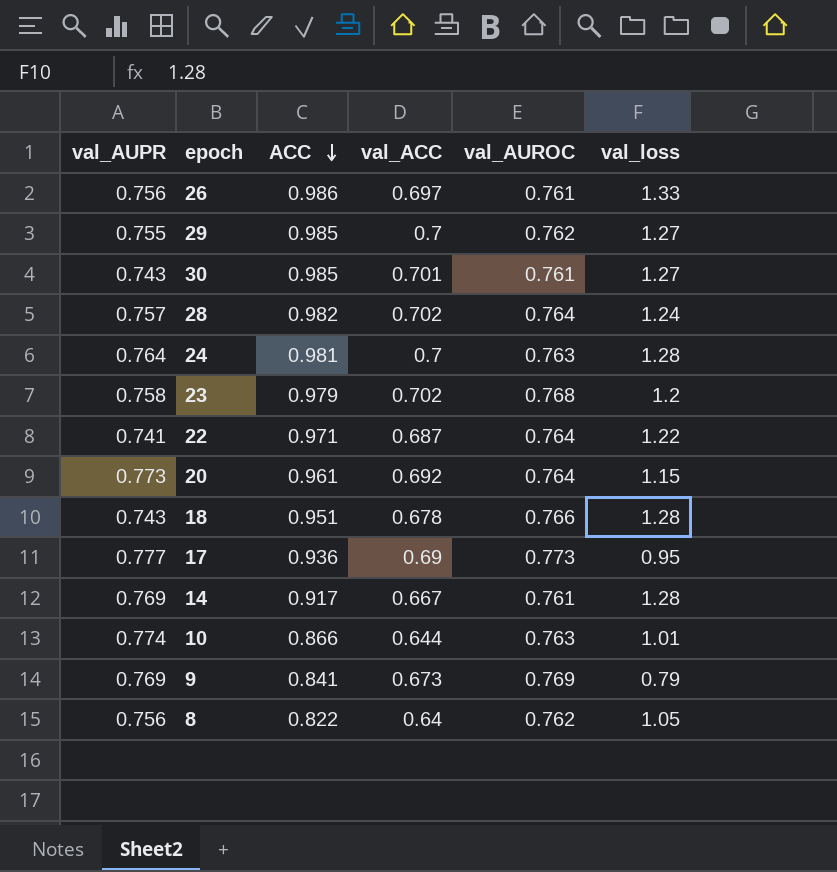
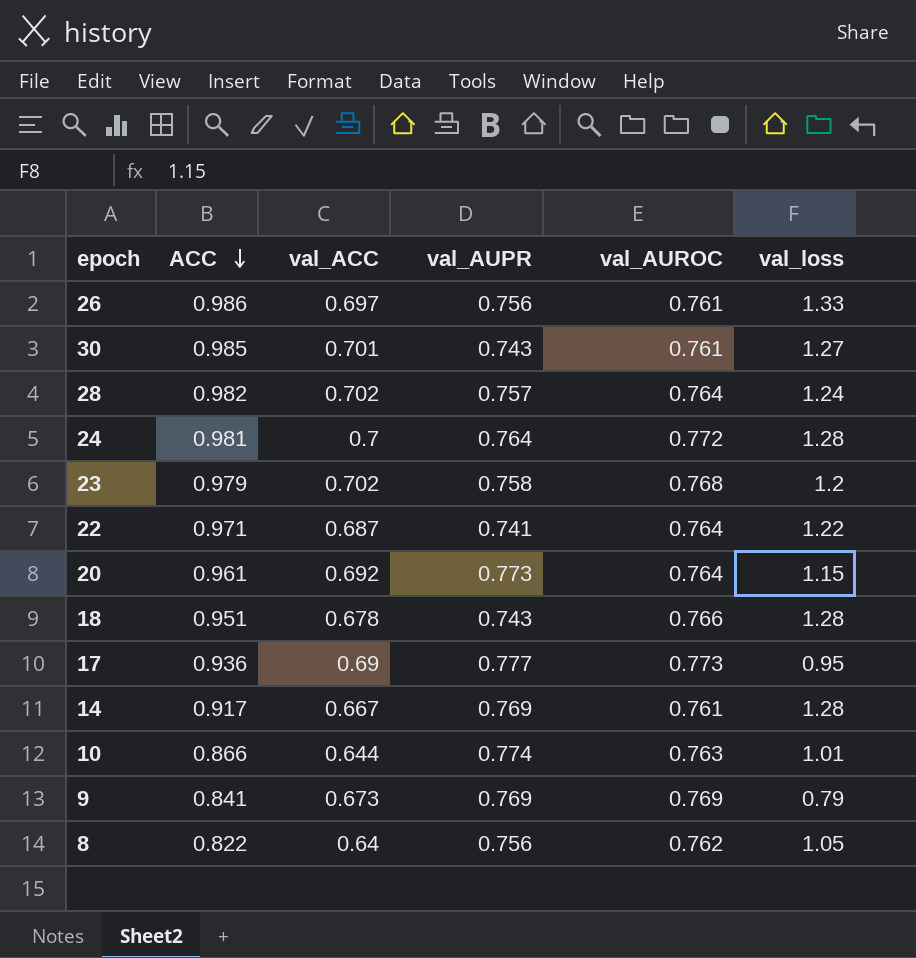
column val_AUPR | position: 1 -> 4
row 29: 0.755 | 0.985 | 0.7 | 0.762 | 1.27 -> none
24 | val_AUROC: 0.763 -> 0.772

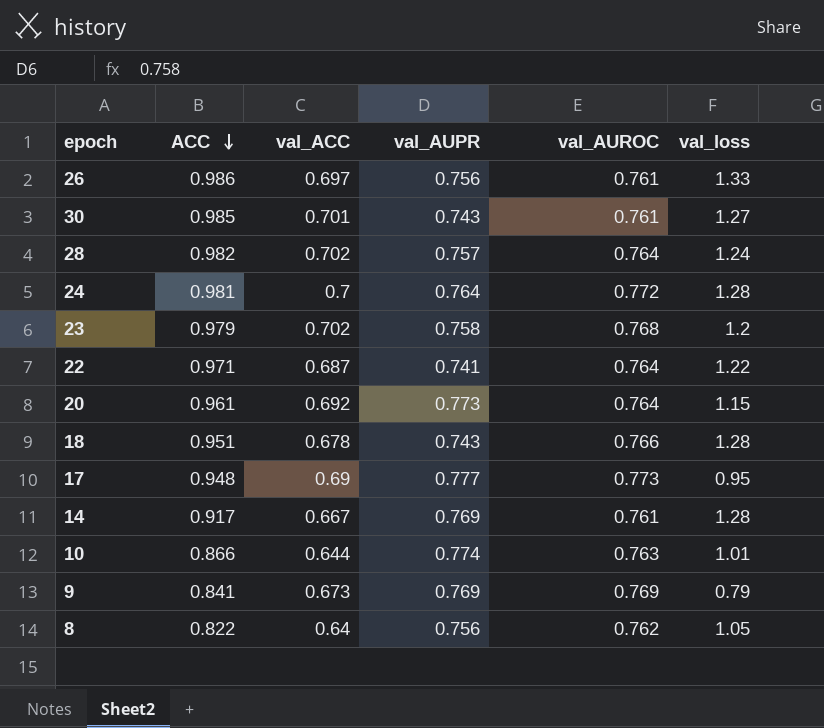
17 | ACC: 0.936 -> 0.948

